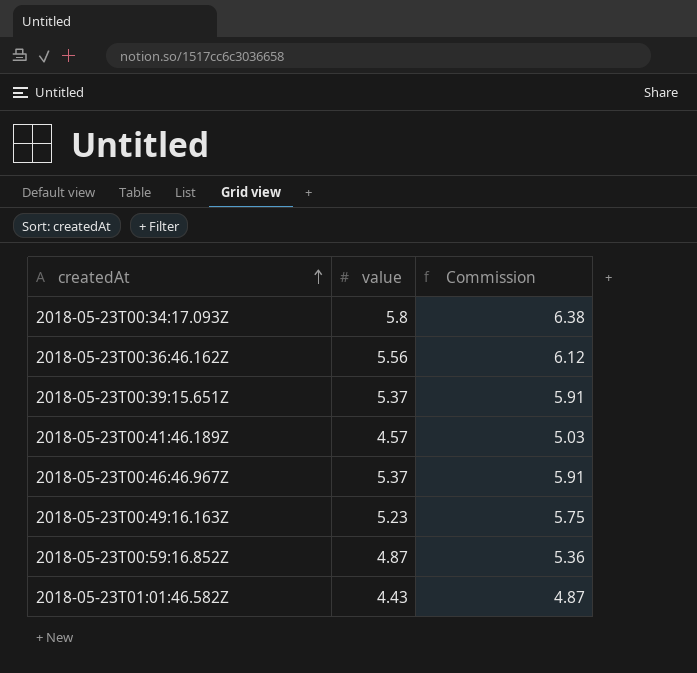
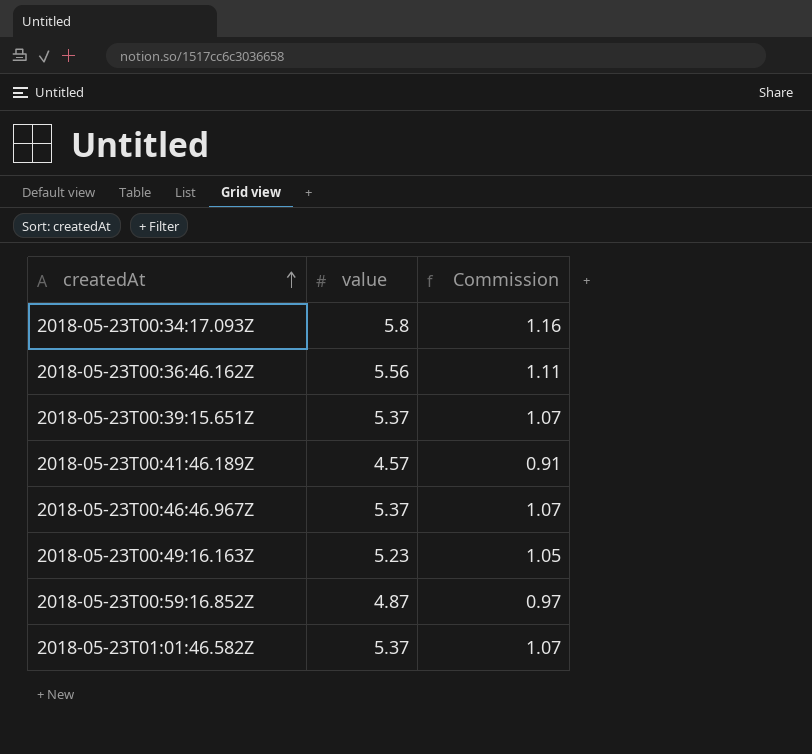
column Commission | formula: [value] * 1.1 -> [value] * 0.2
2018-05-23T01:01:46.582Z | value: 4.43 -> 5.37

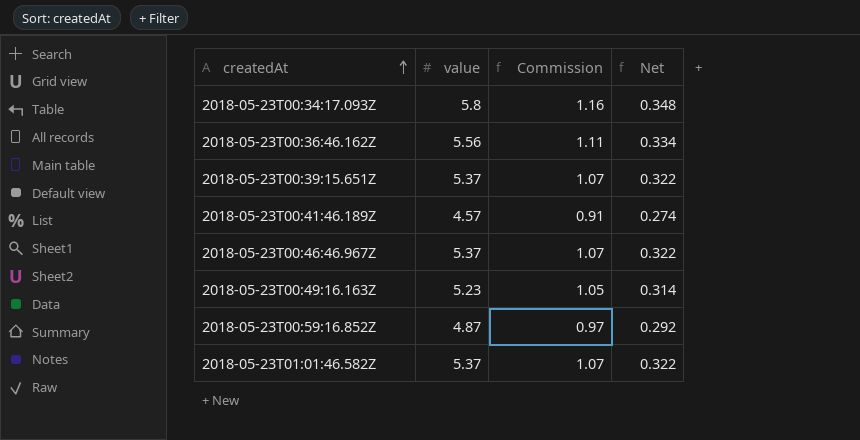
column Net | formula: none -> [value] * 0.06

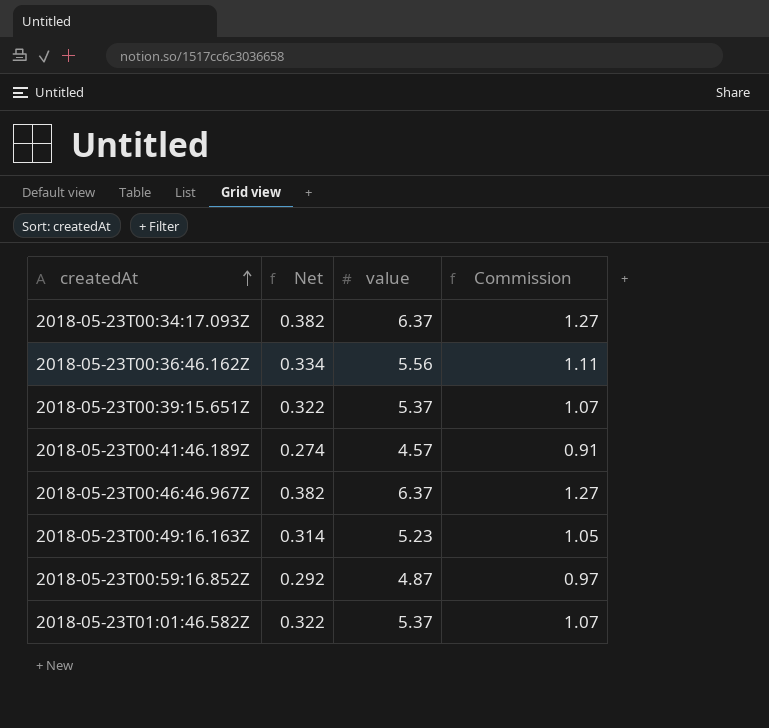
column Net | position: 4 -> 2
2018-05-23T00:34:17.093Z | Net: 0.348 -> 0.382
2018-05-23T00:34:17.093Z | value: 5.8 -> 6.37
2018-05-23T00:34:17.093Z | Commission: 1.16 -> 1.27
2018-05-23T00:46:46.967Z | Net: 0.322 -> 0.382
2018-05-23T00:46:46.967Z | value: 5.37 -> 6.37
2018-05-23T00:46:46.967Z | Commission: 1.07 -> 1.27

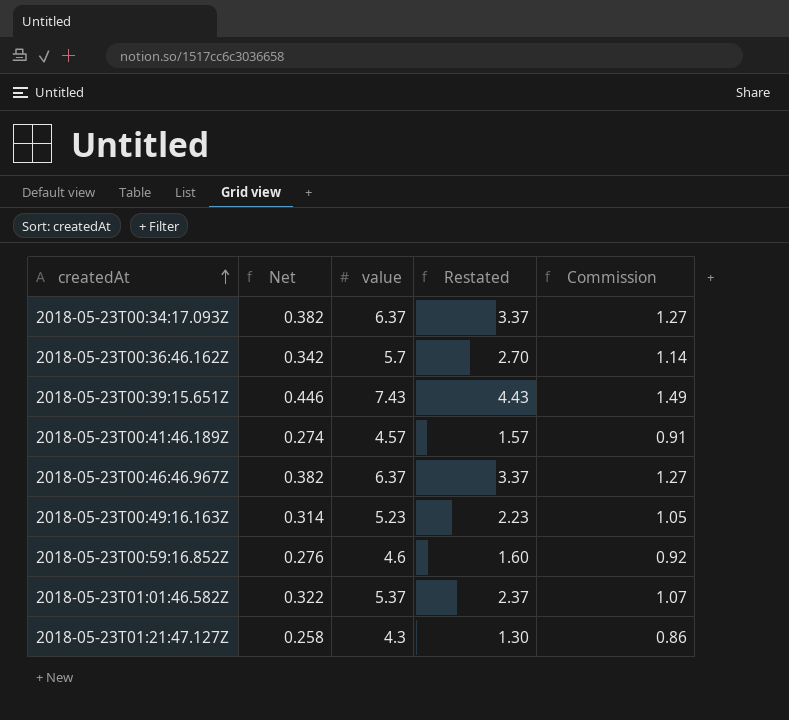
column Restated | formula: none -> [value] - 3
2018-05-23T00:36:46.162Z | Net: 0.334 -> 0.342
2018-05-23T00:36:46.162Z | value: 5.56 -> 5.7
2018-05-23T00:36:46.162Z | Commission: 1.11 -> 1.14
2018-05-23T00:39:15.651Z | Net: 0.322 -> 0.446
2018-05-23T00:39:15.651Z | value: 5.37 -> 7.43
2018-05-23T00:39:15.651Z | Commission: 1.07 -> 1.49
2018-05-23T00:59:16.852Z | Net: 0.292 -> 0.276
2018-05-23T00:59:16.852Z | value: 4.87 -> 4.6
2018-05-23T00:59:16.852Z | Commission: 0.97 -> 0.92
row 2018-05-23T01:21:47.127Z: none -> 0.258 | 4.3 | 1.30 | 0.86

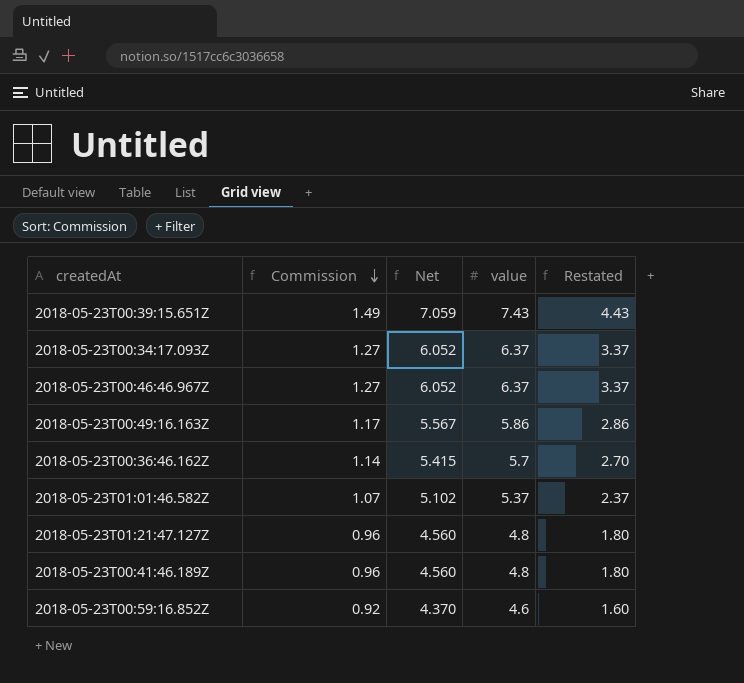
row order: createdAt ascending -> Commission descending
column Commission | position: 5 -> 2
column Net | formula: [value] * 0.06 -> [value] * 0.95
2018-05-23T00:49:16.163Z | Commission: 1.05 -> 1.17
2018-05-23T00:49:16.163Z | value: 5.23 -> 5.86
2018-05-23T00:49:16.163Z | Restated: 2.23 -> 2.86
2018-05-23T01:21:47.127Z | Commission: 0.86 -> 0.96
2018-05-23T01:21:47.127Z | value: 4.3 -> 4.8
2018-05-23T01:21:47.127Z | Restated: 1.30 -> 1.80
2018-05-23T00:41:46.189Z | Commission: 0.91 -> 0.96
2018-05-23T00:41:46.189Z | value: 4.57 -> 4.8
2018-05-23T00:41:46.189Z | Restated: 1.57 -> 1.80

